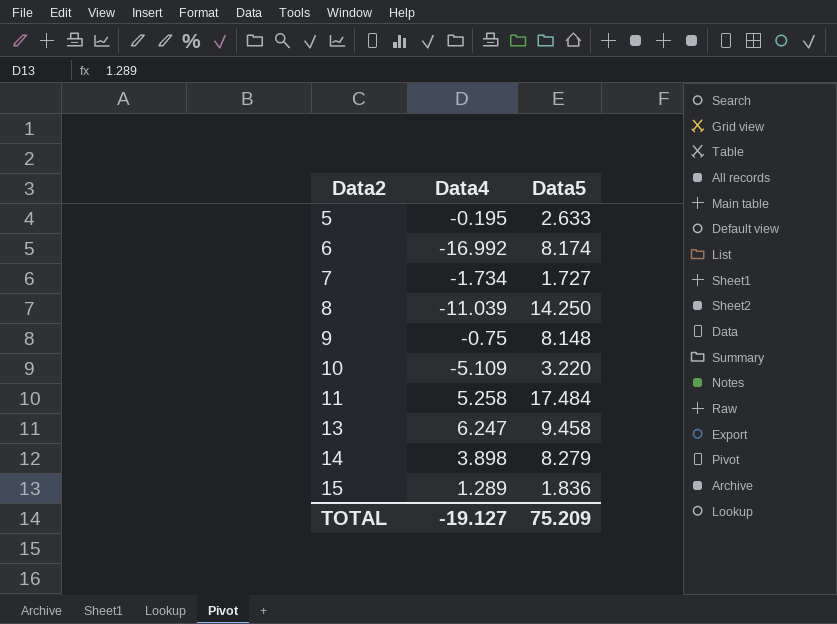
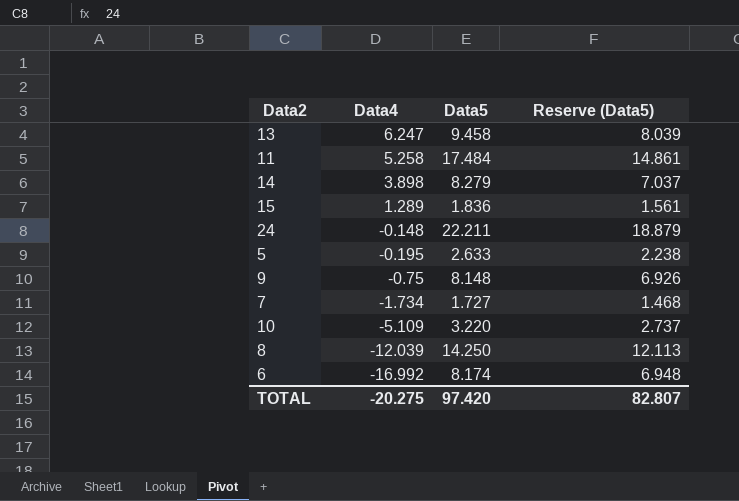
row order: Data2 ascending -> Data4 descending
column Reserve (Data5) | formula: none -> [Data5] * 0.85
row 24: none -> -0.148 | 22.211 | 18.879
8 | Data4: -11.039 -> -12.039
TOTAL | Data4: -19.127 -> -20.275
TOTAL | Data5: 75.209 -> 97.420

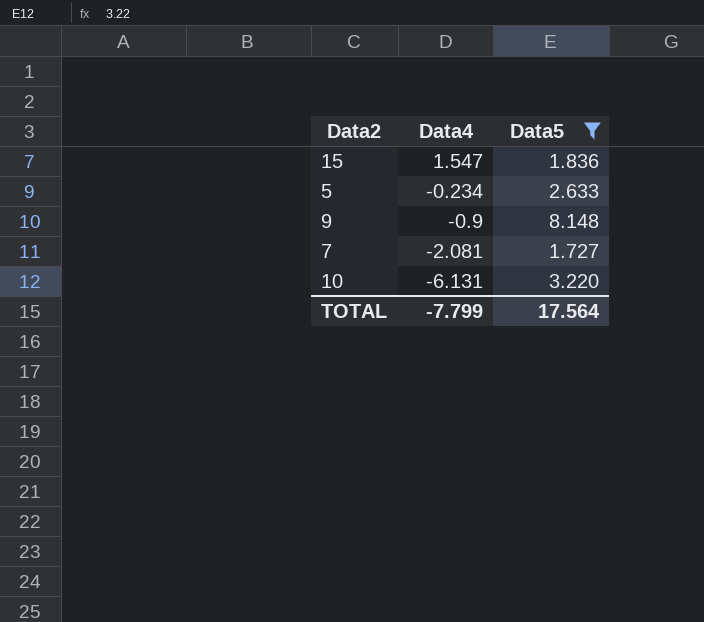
filter: none -> Data5 <= 8.148
column Reserve (Data5) | formula: [Data5] * 0.85 -> none
15 | Data4: 1.289 -> 1.547
5 | Data4: -0.195 -> -0.234
9 | Data4: -0.75 -> -0.9
7 | Data4: -1.734 -> -2.081
10 | Data4: -5.109 -> -6.131
TOTAL | Data4: -20.275 -> -7.799
TOTAL | Data5: 97.420 -> 17.564

